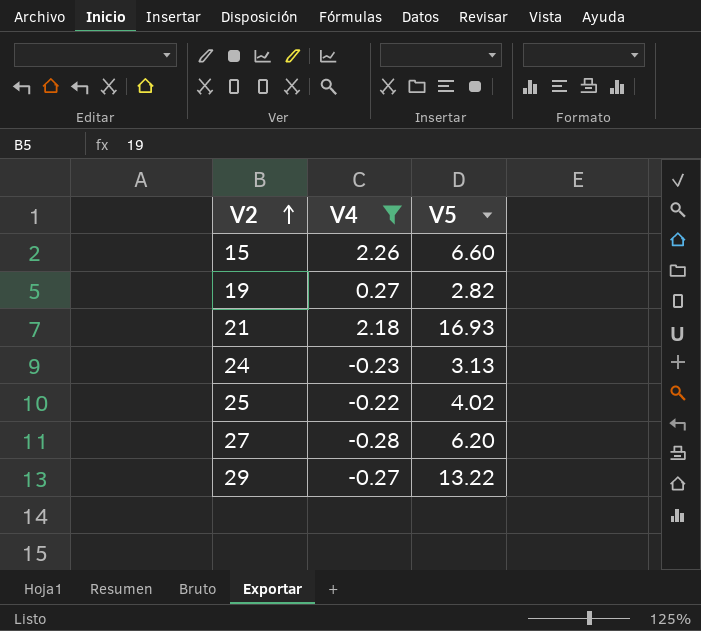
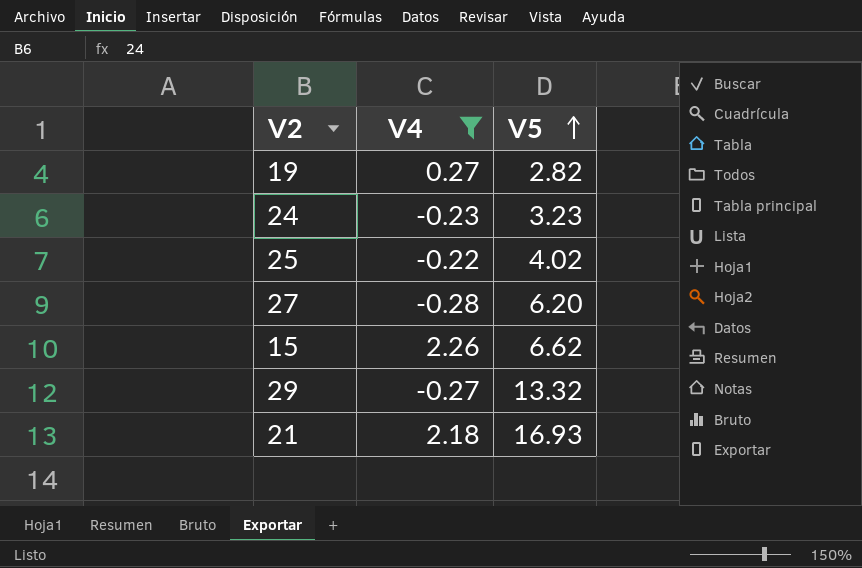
row order: V2 ascending -> V5 ascending
24 | V5: 3.13 -> 3.23
15 | V5: 6.60 -> 6.62
29 | V5: 13.22 -> 13.32

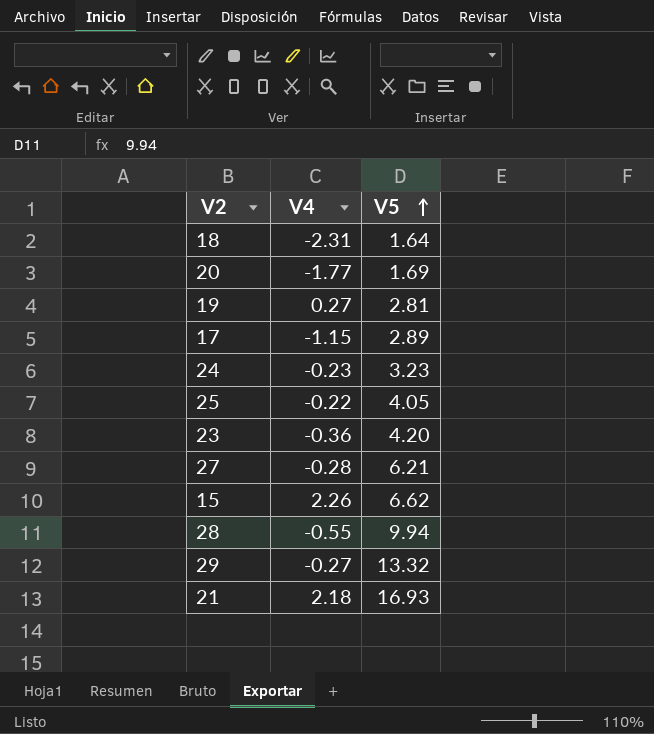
filter: V4 >= -0.28 -> none
19 | V5: 2.82 -> 2.81
25 | V5: 4.02 -> 4.05
27 | V5: 6.20 -> 6.21

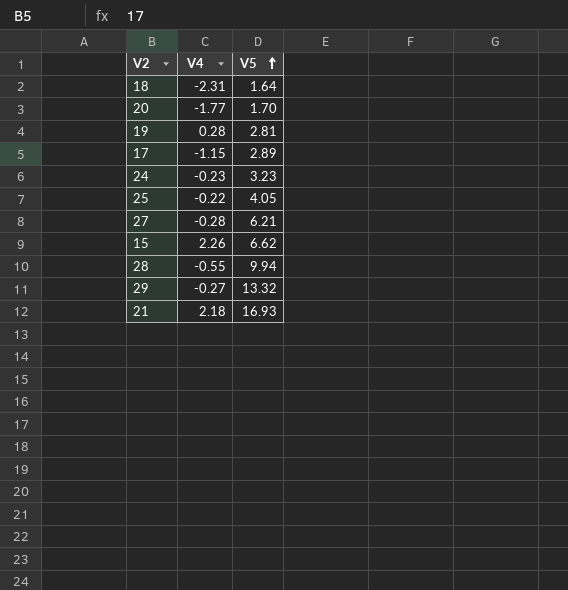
row 23: -0.36 | 4.20 -> none
20 | V5: 1.69 -> 1.70
19 | V4: 0.27 -> 0.28

